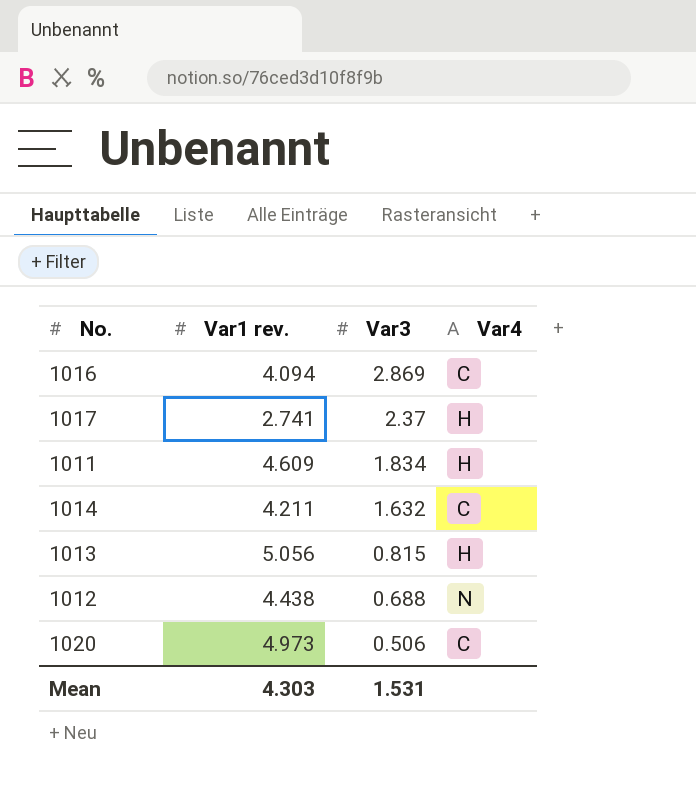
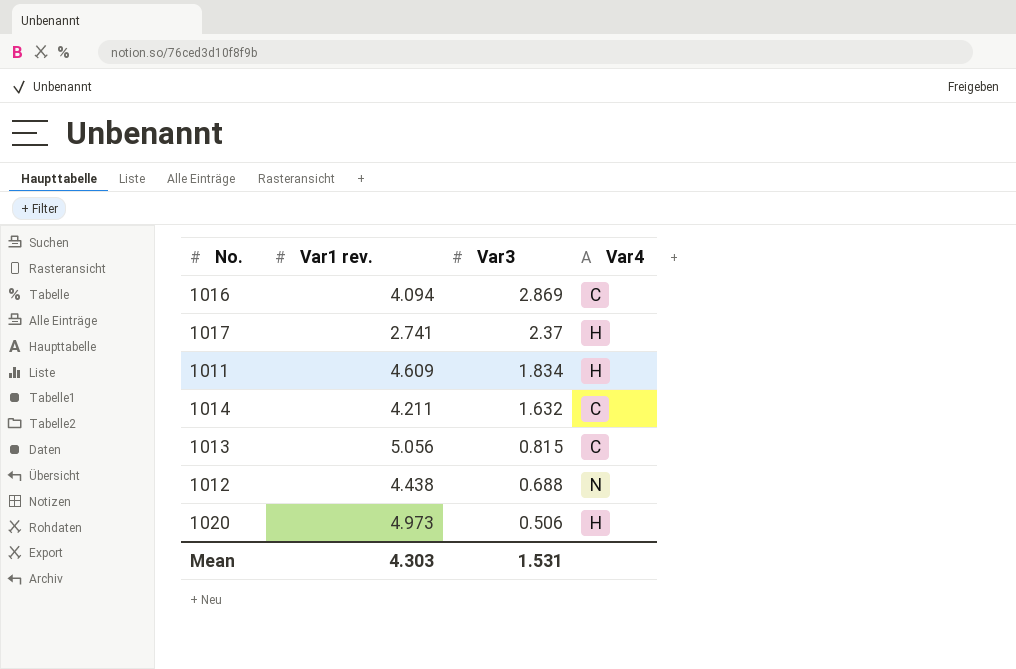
1013 | Var4: H -> C
1020 | Var4: C -> H

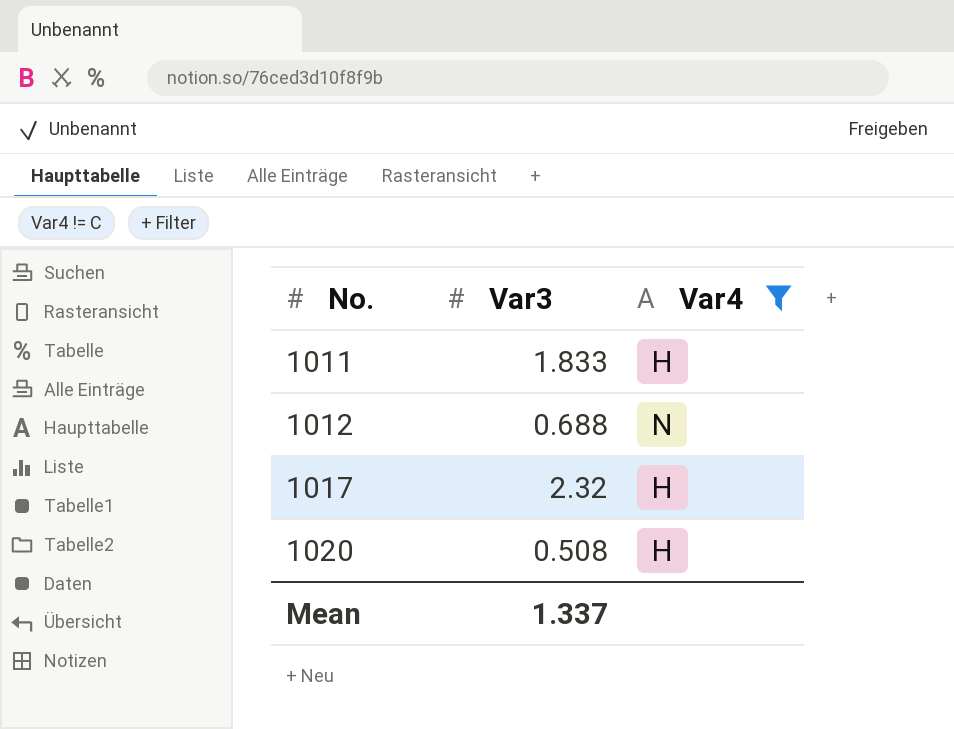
filter: none -> Var4 != C
row order: Var3 descending -> No. ascending
column Var1 rev. | position: 2 -> none
1011 | Var3: 1.834 -> 1.833
1017 | Var3: 2.37 -> 2.32
1020 | Var3: 0.506 -> 0.508
Mean | Var3: 1.531 -> 1.337

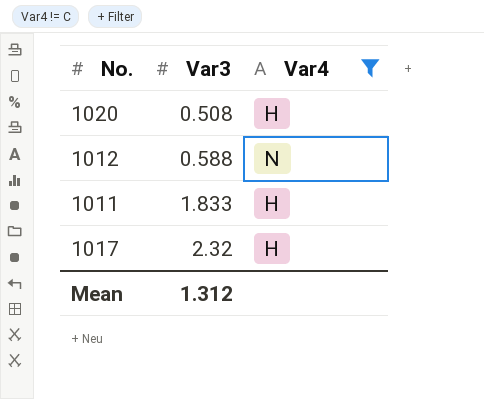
row order: No. ascending -> Var3 ascending
1012 | Var3: 0.688 -> 0.588
Mean | Var3: 1.337 -> 1.312

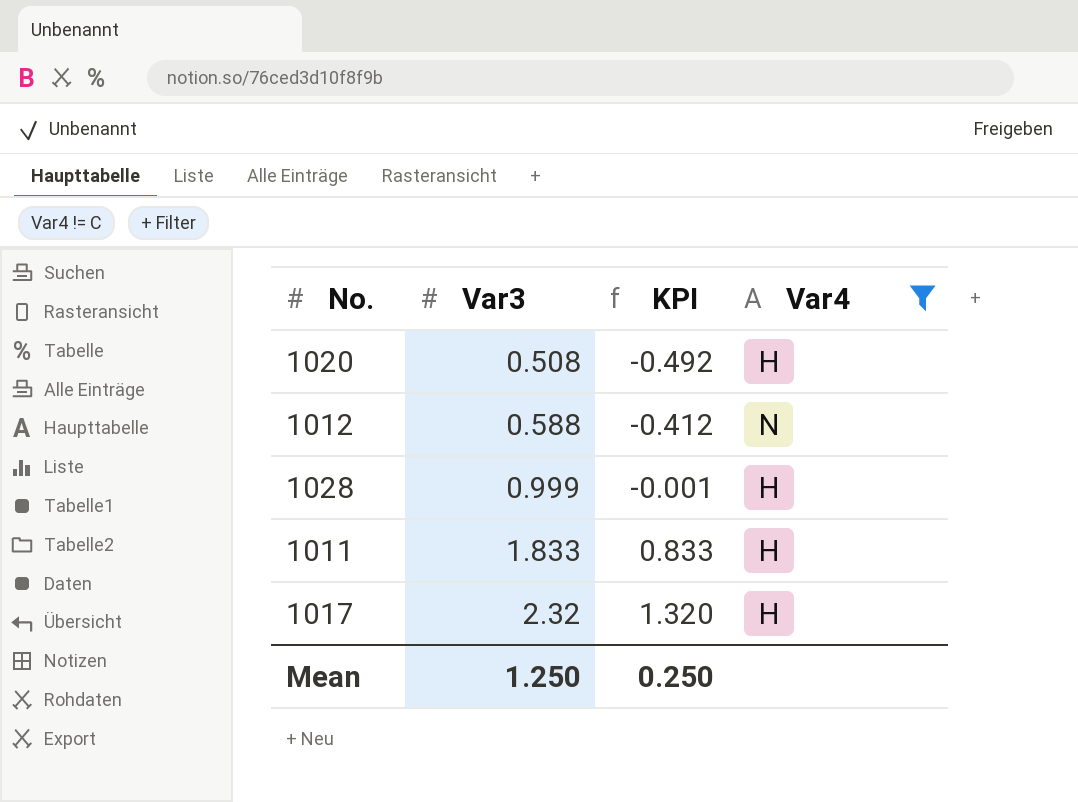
column KPI | formula: none -> [Var3] - 1
row 1028: none -> 0.999 | -0.001 | H
Mean | Var3: 1.312 -> 1.250

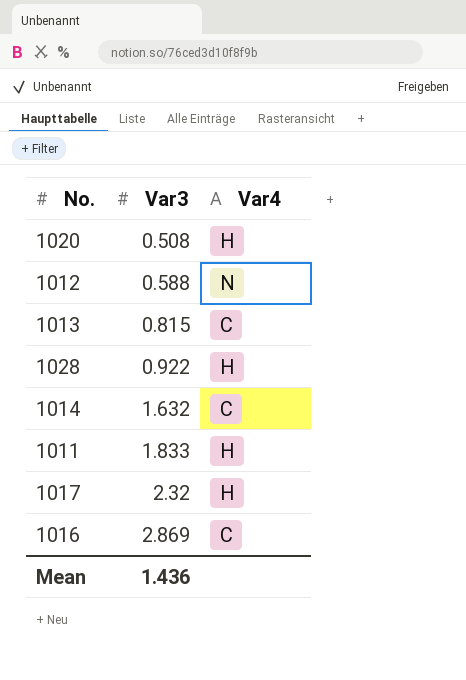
filter: Var4 != C -> none
column KPI | formula: [Var3] - 1 -> none
1028 | Var3: 0.999 -> 0.922
Mean | Var3: 1.250 -> 1.436

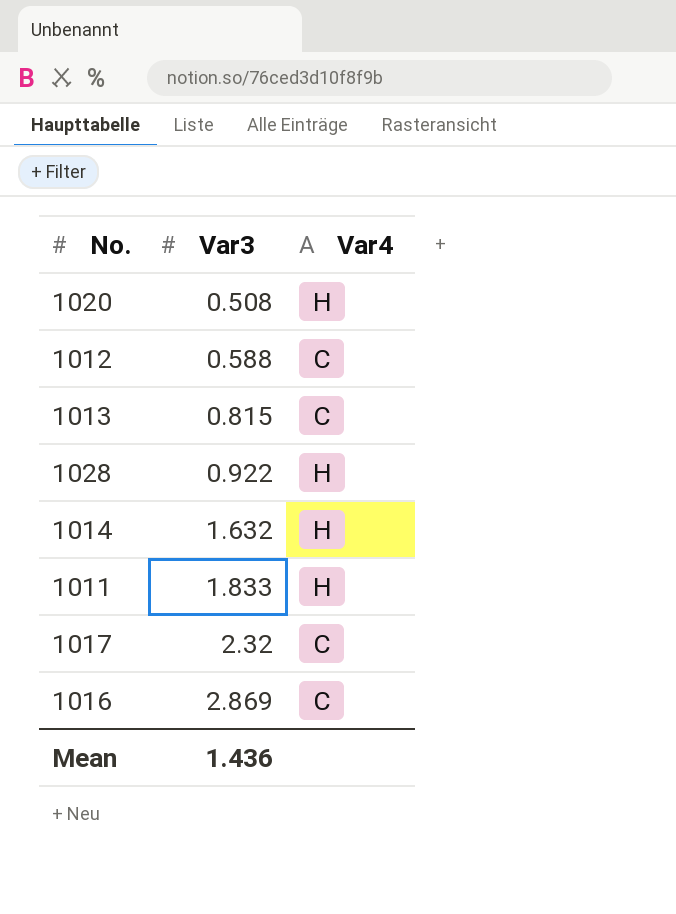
1012 | Var4: N -> C
1014 | Var4: C -> H
1017 | Var4: H -> C

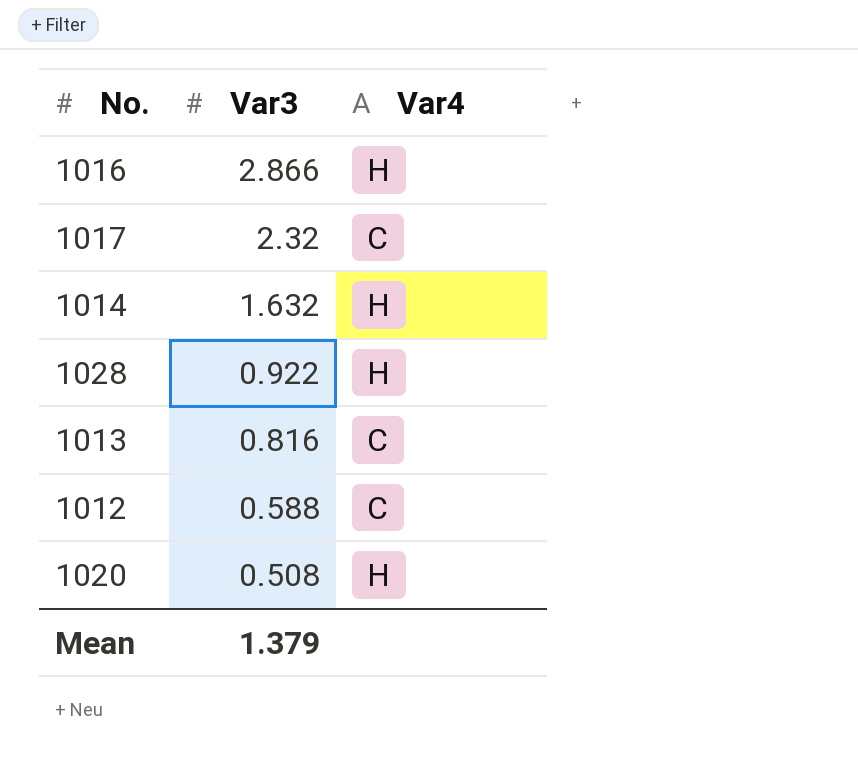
row order: Var3 ascending -> Var3 descending
row 1011: 1.833 | H -> none
1016 | Var3: 2.869 -> 2.866
1016 | Var4: C -> H
1013 | Var3: 0.815 -> 0.816
Mean | Var3: 1.436 -> 1.379

